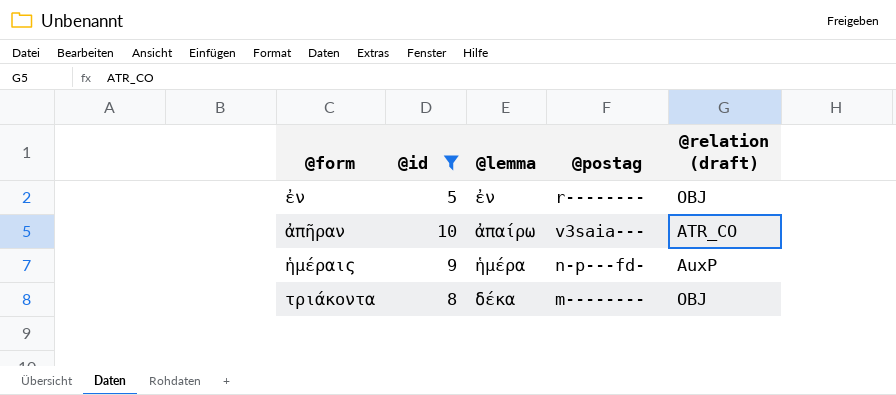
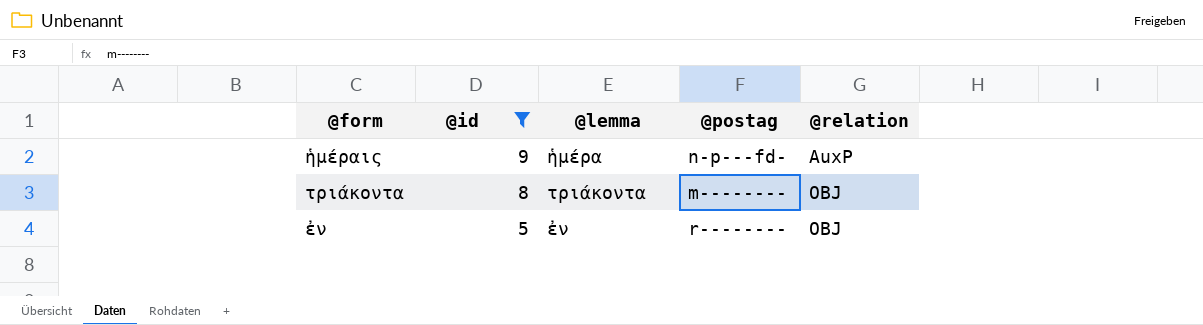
row order: none -> @id descending
column name: @relation (draft) -> @relation
row ἀπῆραν: 10 | ἀπαίρω | v3saia--- | ATR_CO -> none
τριάκοντα | @lemma: δέκα -> τριάκοντα

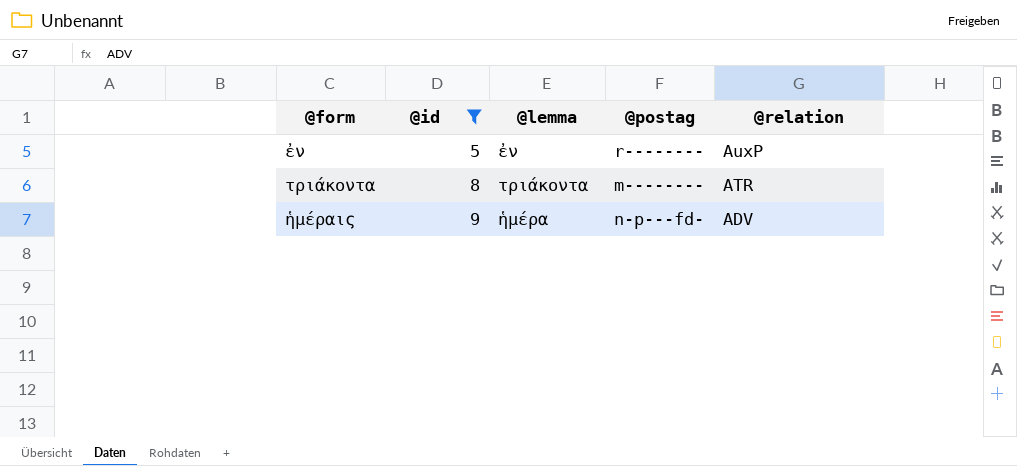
row order: @id descending -> @id ascending
ἐν | @relation: OBJ -> AuxP
τριάκοντα | @relation: OBJ -> ATR
ἡμέραις | @relation: AuxP -> ADV

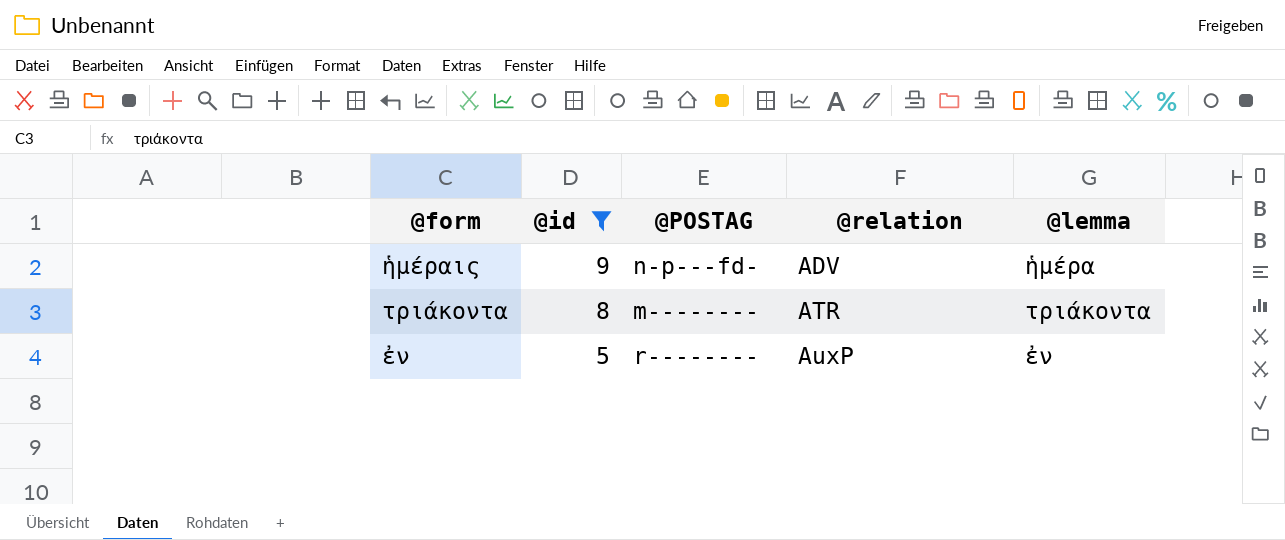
row order: @id ascending -> @id descending
column name: @postag -> @POSTAG
column @lemma | position: 3 -> 5

